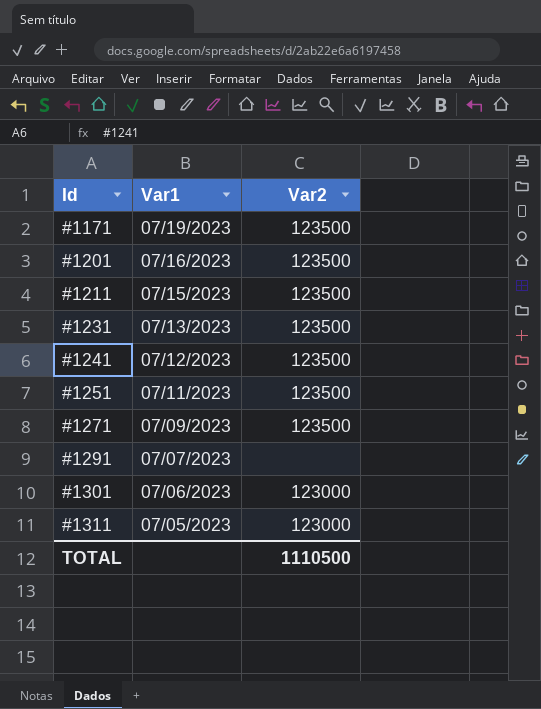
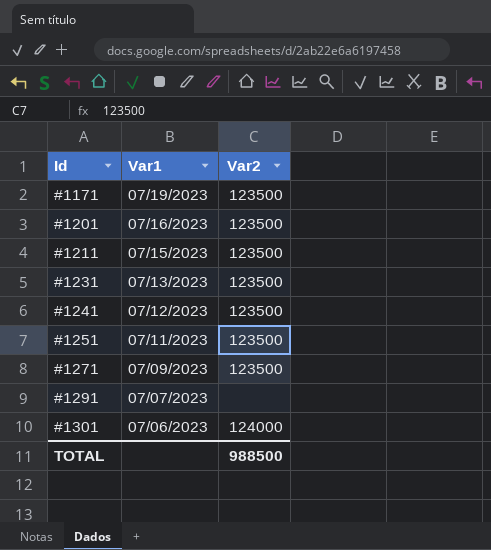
row #1311: 07/05/2023 | 123000 -> none
#1301 | Var2: 123000 -> 124000
TOTAL | Var2: 1110500 -> 988500

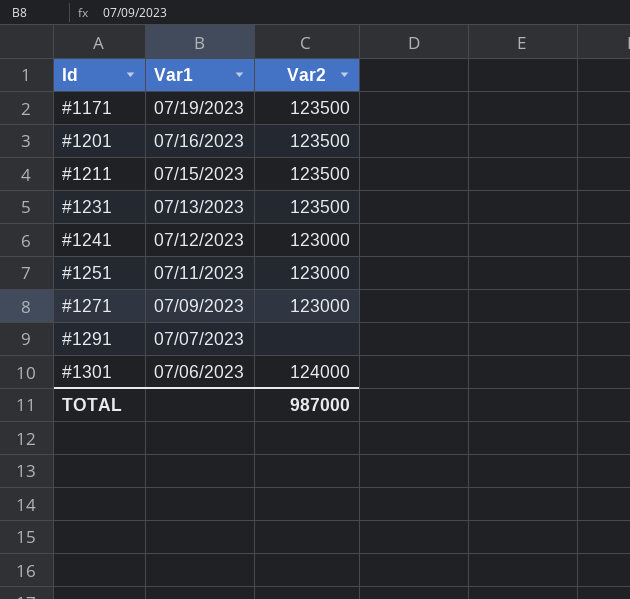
#1241 | Var2: 123500 -> 123000
#1251 | Var2: 123500 -> 123000
#1271 | Var2: 123500 -> 123000
TOTAL | Var2: 988500 -> 987000

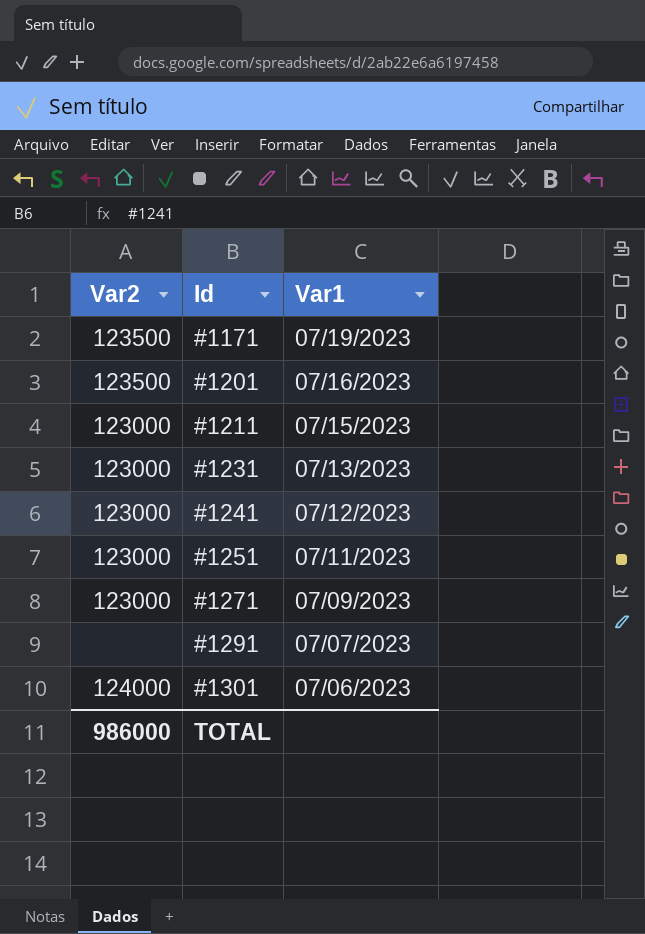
column Var2 | position: 3 -> 1
#1211 | Var2: 123500 -> 123000
#1231 | Var2: 123500 -> 123000
TOTAL | Var2: 987000 -> 986000

